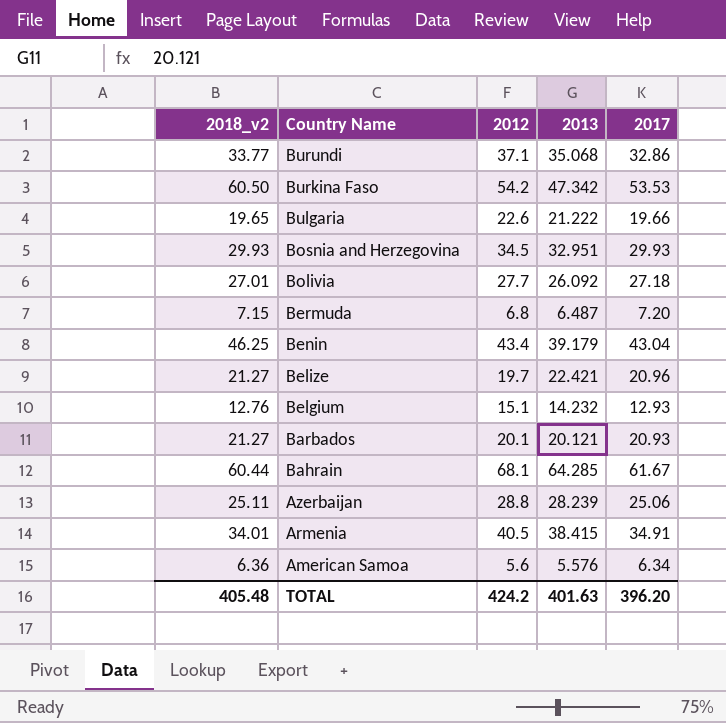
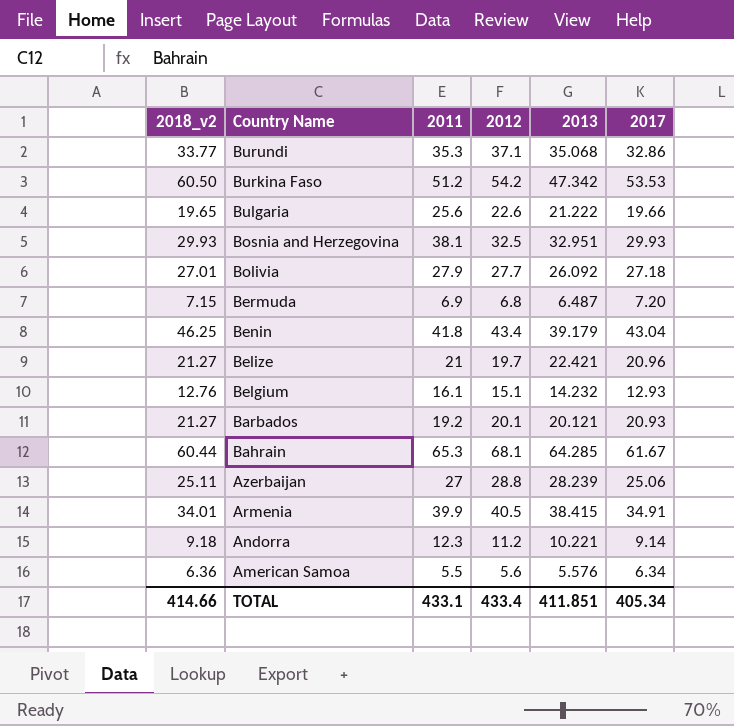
column 2011 | position: none -> 3
Bosnia and Herzegovina | 2012: 34.5 -> 32.5
row Andorra: none -> 9.18 | 12.3 | 11.2 | 10.221 | 9.14
TOTAL | 2018_v2: 405.48 -> 414.66
TOTAL | 2012: 424.2 -> 433.4
TOTAL | 2013: 401.63 -> 411.851
TOTAL | 2017: 396.20 -> 405.34

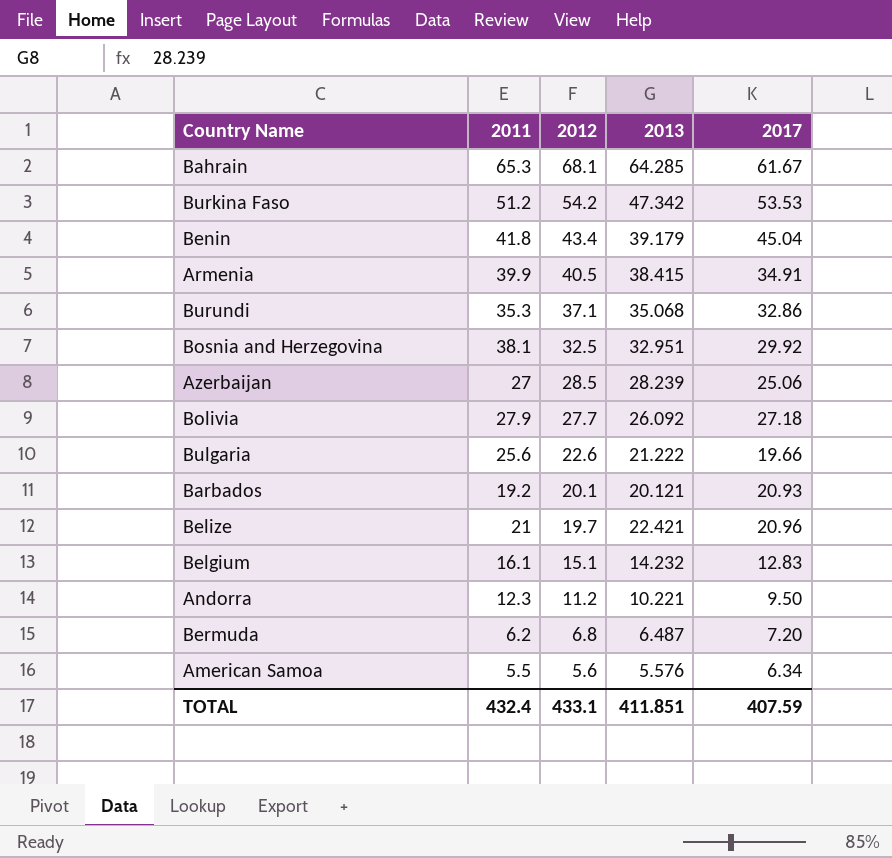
row order: Country Name descending -> 2012 descending
column 2018_v2 | position: 1 -> none
Benin | 2017: 43.04 -> 45.04
Bosnia and Herzegovina | 2017: 29.93 -> 29.92
Azerbaijan | 2012: 28.8 -> 28.5
Belgium | 2017: 12.93 -> 12.83
Andorra | 2017: 9.14 -> 9.50
Bermuda | 2011: 6.9 -> 6.2
TOTAL | 2011: 433.1 -> 432.4
TOTAL | 2012: 433.4 -> 433.1
TOTAL | 2017: 405.34 -> 407.59

